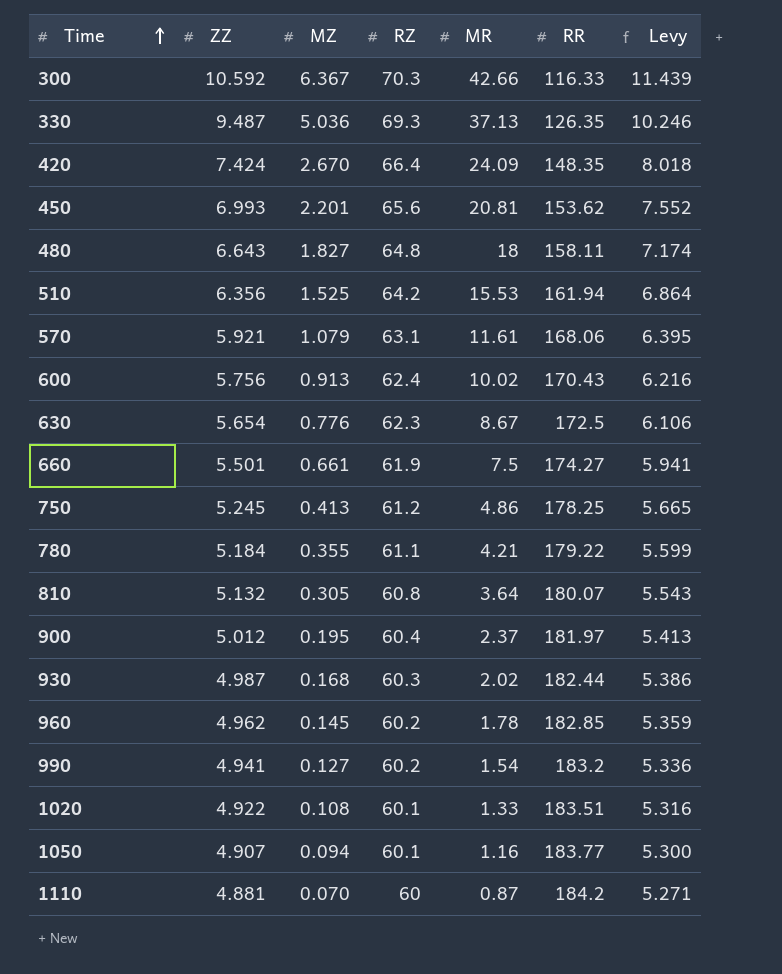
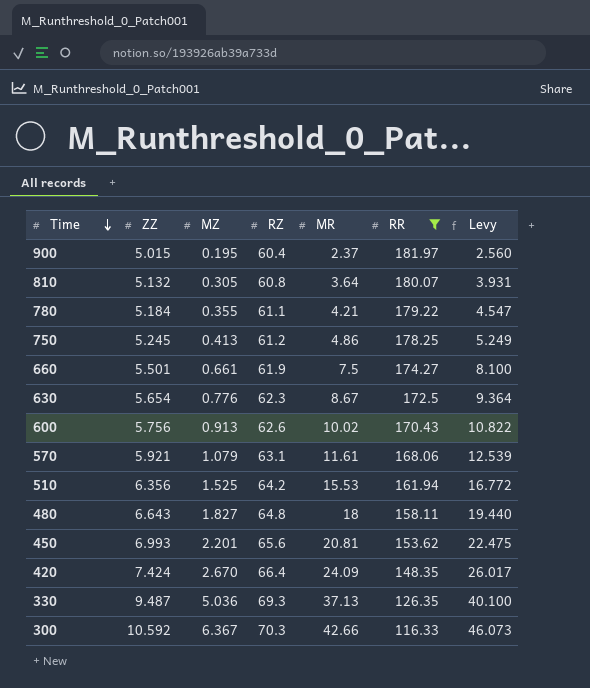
filter: none -> RR <= 181.97
row order: Time ascending -> Time descending
column Levy | formula: [ZZ] * 1.08 -> [MR] * 1.08
900 | ZZ: 5.012 -> 5.015
600 | RZ: 62.4 -> 62.6

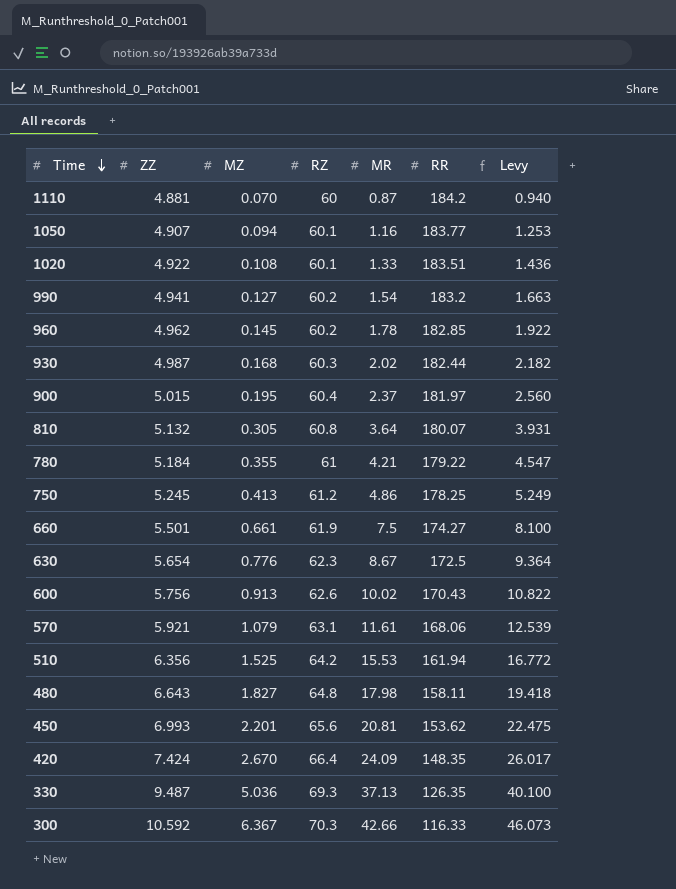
filter: RR <= 181.97 -> none
780 | RZ: 61.1 -> 61
480 | MR: 18 -> 17.98
480 | Levy: 19.440 -> 19.418

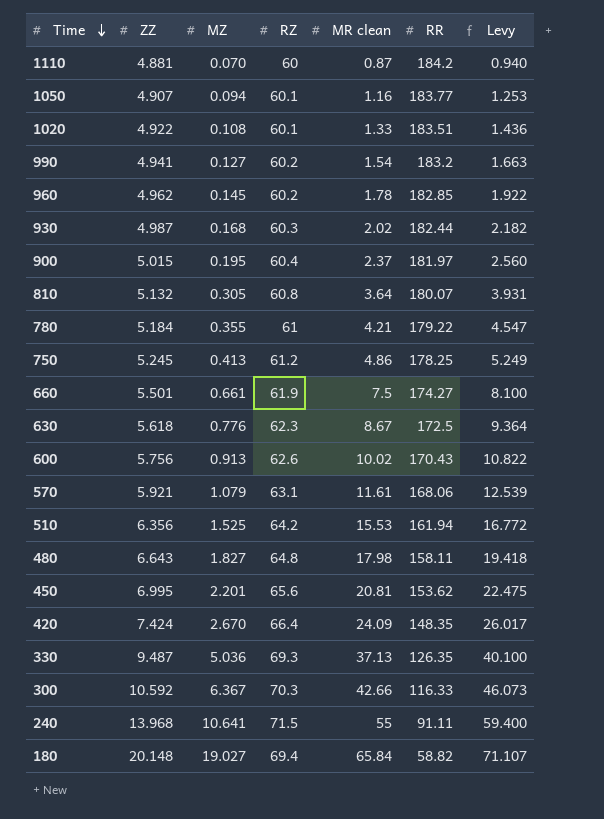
column name: MR -> MR clean
630 | ZZ: 5.654 -> 5.618
450 | ZZ: 6.993 -> 6.995
row 240: none -> 13.968 | 10.641 | 71.5 | 55 | 91.11 | 59.400
row 180: none -> 20.148 | 19.027 | 69.4 | 65.84 | 58.82 | 71.107

